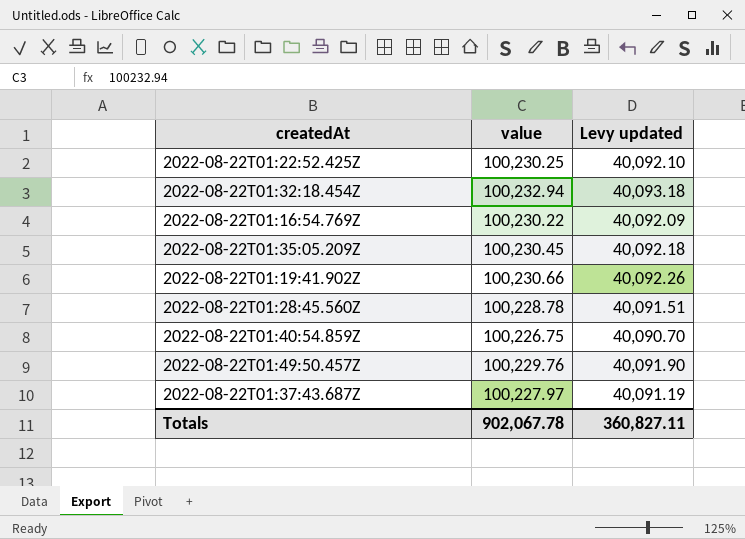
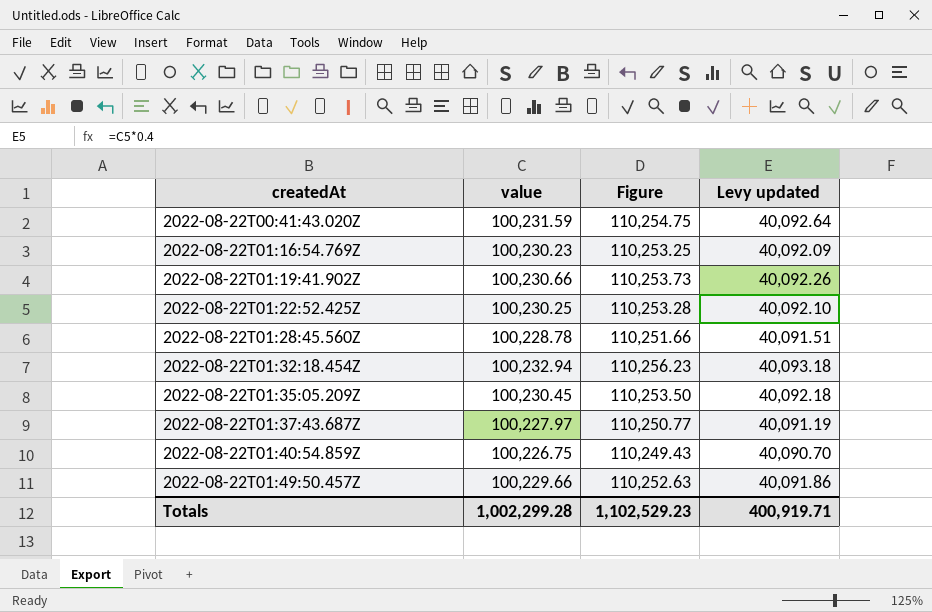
row order: none -> createdAt ascending
column Figure | formula: none -> [value] * 1.1
row 2022-08-22T00:41:43.020Z: none -> 100,231.59 | 110,254.75 | 40,092.64
2022-08-22T01:16:54.769Z | value: 100,230.22 -> 100,230.23
2022-08-22T01:49:50.457Z | value: 100,229.76 -> 100,229.66
2022-08-22T01:49:50.457Z | Levy updated: 40,091.90 -> 40,091.86
Totals | value: 902,067.78 -> 1,002,299.28
Totals | Levy updated: 360,827.11 -> 400,919.71

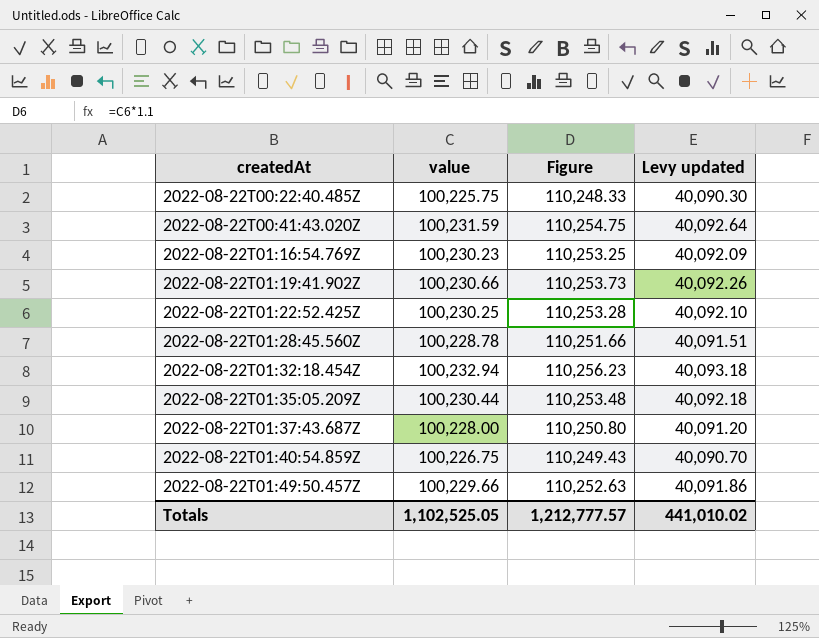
row 2022-08-22T00:22:40.485Z: none -> 100,225.75 | 110,248.33 | 40,090.30
2022-08-22T01:35:05.209Z | value: 100,230.45 -> 100,230.44
2022-08-22T01:35:05.209Z | Figure: 110,253.50 -> 110,253.48
2022-08-22T01:37:43.687Z | value: 100,227.97 -> 100,228.00
2022-08-22T01:37:43.687Z | Figure: 110,250.77 -> 110,250.80
2022-08-22T01:37:43.687Z | Levy updated: 40,091.19 -> 40,091.20
Totals | value: 1,002,299.28 -> 1,102,525.05
Totals | Figure: 1,102,529.23 -> 1,212,777.57
Totals | Levy updated: 400,919.71 -> 441,010.02

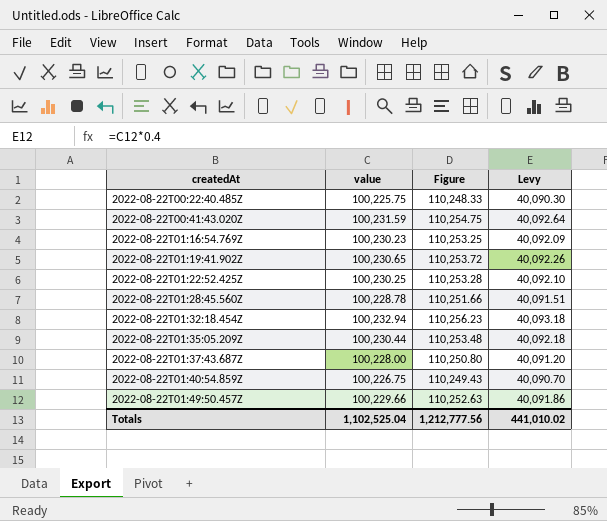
column name: Levy updated -> Levy
2022-08-22T01:19:41.902Z | value: 100,230.66 -> 100,230.65
2022-08-22T01:19:41.902Z | Figure: 110,253.73 -> 110,253.72
Totals | value: 1,102,525.05 -> 1,102,525.04
Totals | Figure: 1,212,777.57 -> 1,212,777.56

